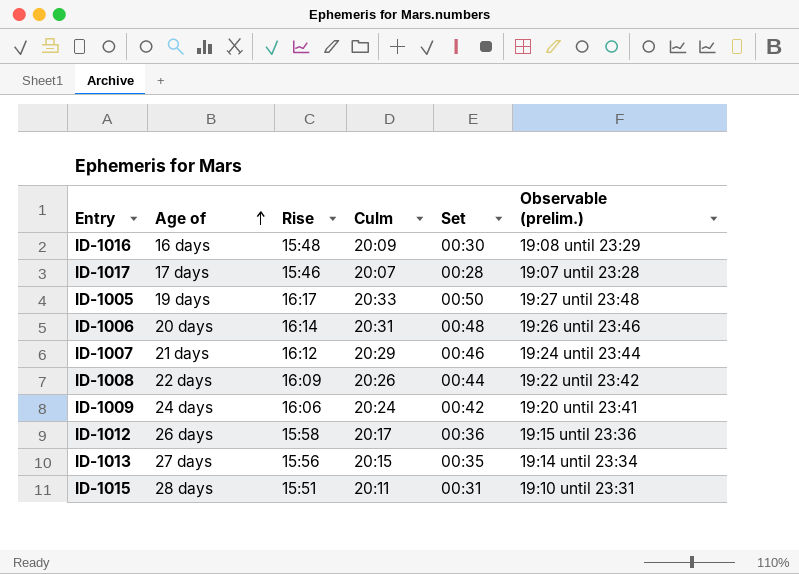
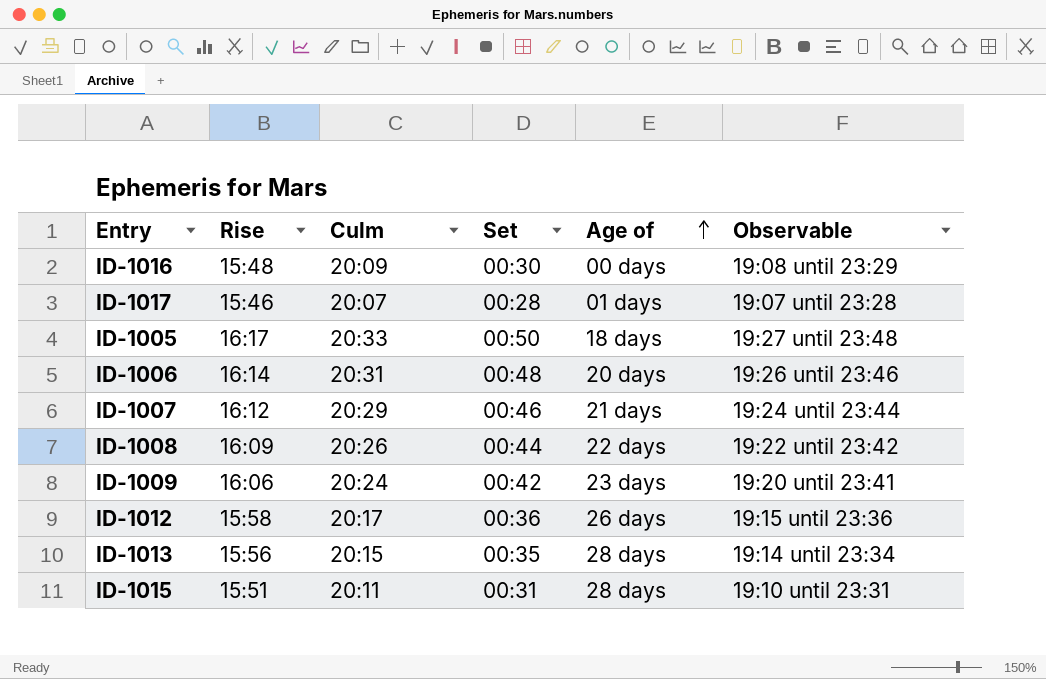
column Age of | position: 2 -> 5
column name: Observable (prelim.) -> Observable
ID-1016 | Age of: 16 days -> 00 days
ID-1017 | Age of: 17 days -> 01 days
ID-1005 | Age of: 19 days -> 18 days
ID-1009 | Age of: 24 days -> 23 days
ID-1013 | Age of: 27 days -> 28 days

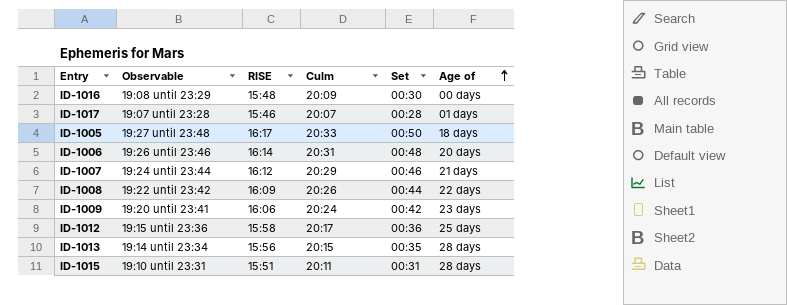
column Observable | position: 6 -> 2
column name: Rise -> RISE
ID-1012 | Age of: 26 days -> 25 days

